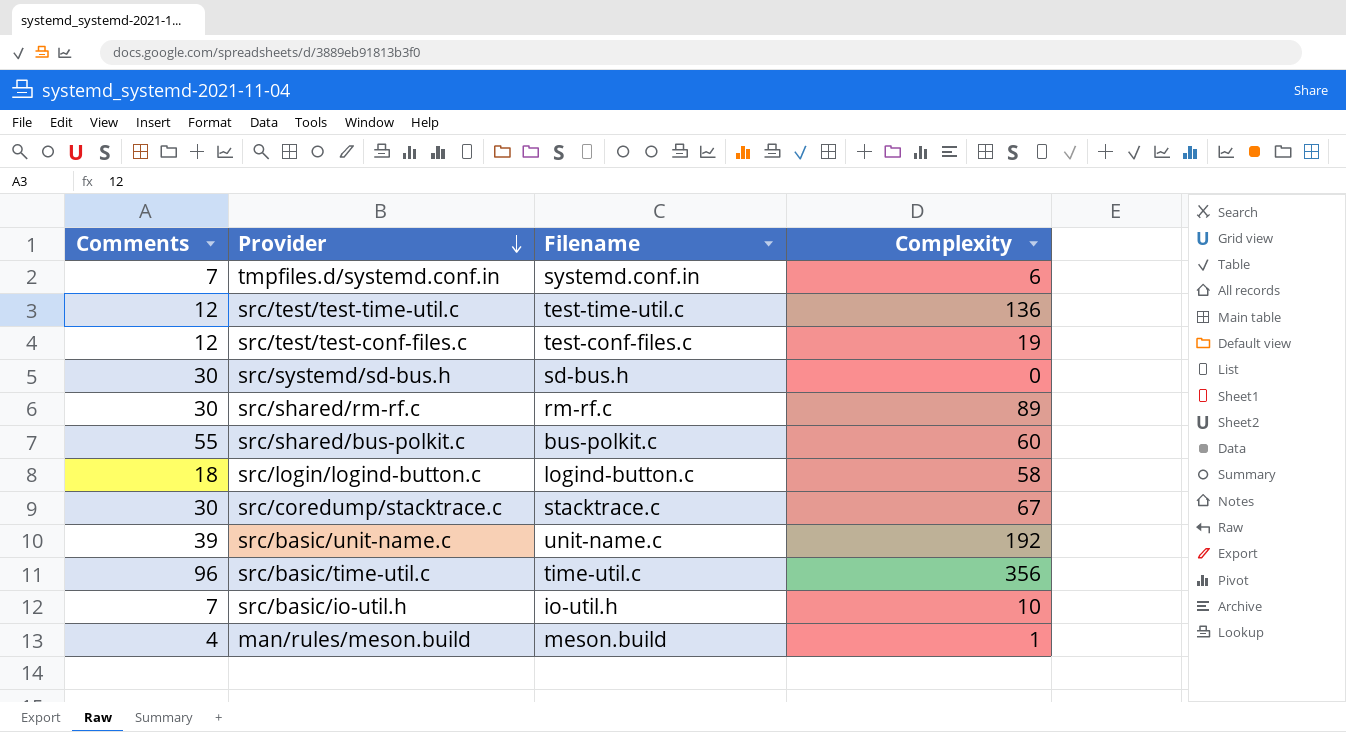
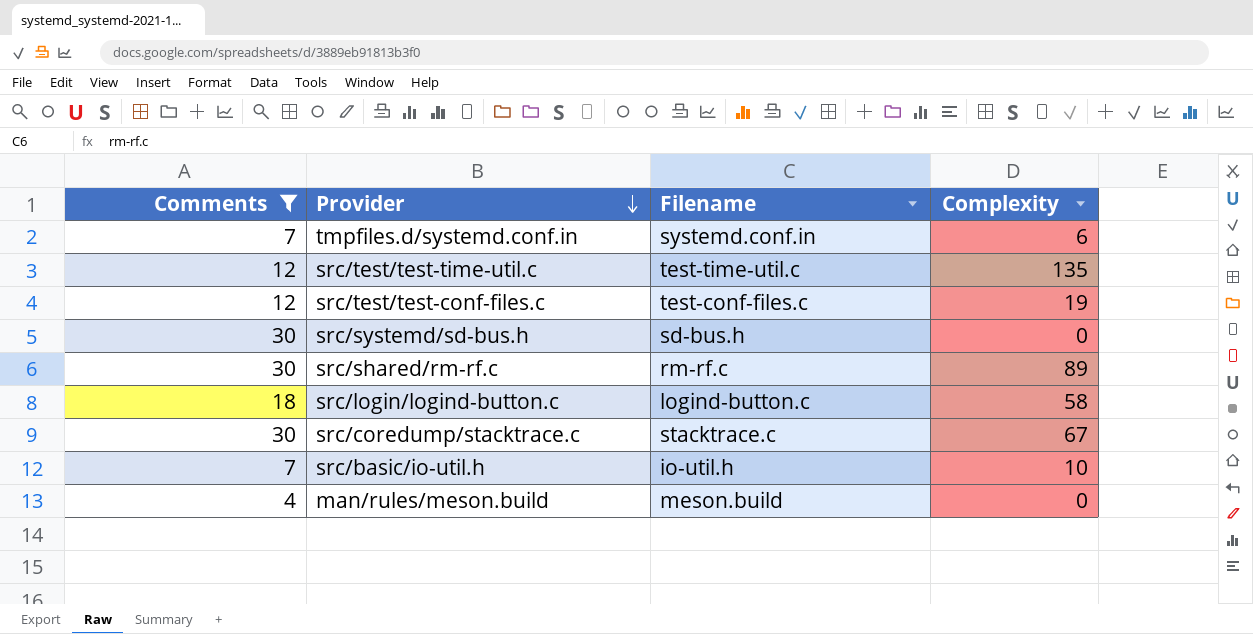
filter: none -> Comments <= 30
src/test/test-time-util.c | Complexity: 136 -> 135
man/rules/meson.build | Complexity: 1 -> 0

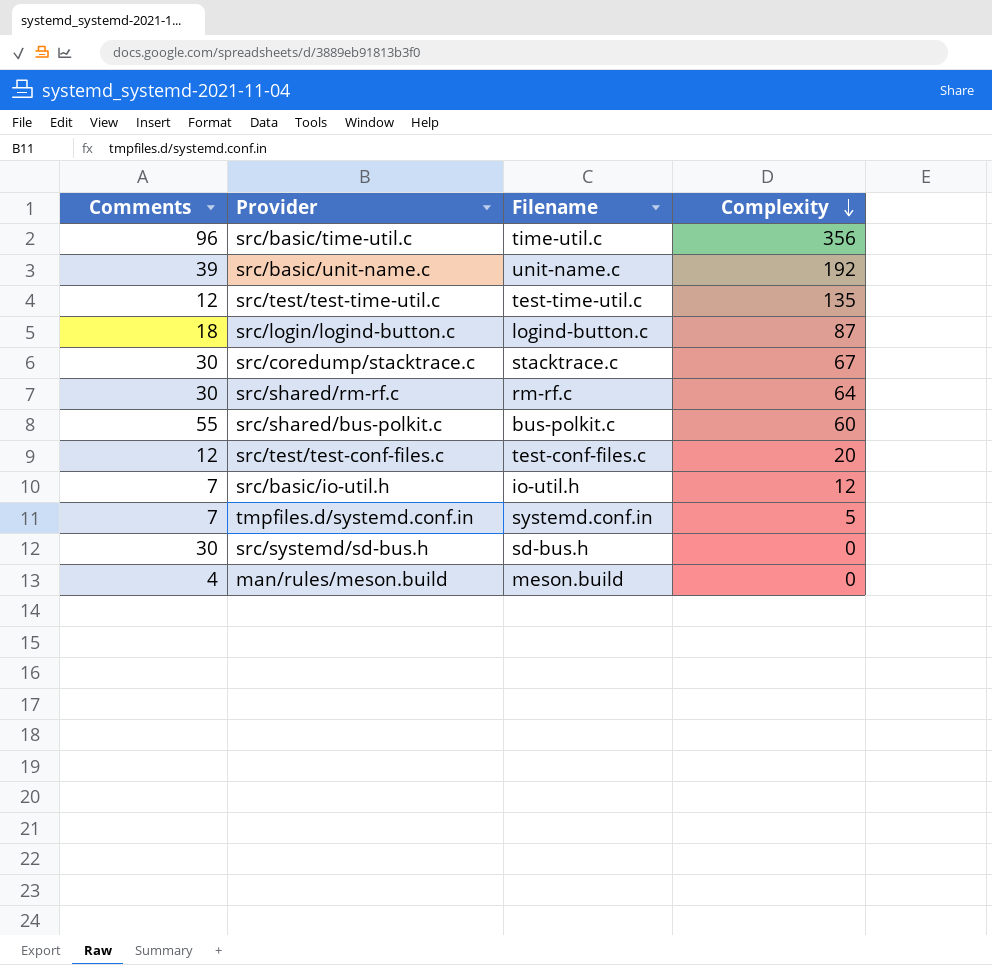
filter: Comments <= 30 -> none
row order: Provider descending -> Complexity descending
src/login/logind-button.c | Complexity: 58 -> 87
src/shared/rm-rf.c | Complexity: 89 -> 64
src/test/test-conf-files.c | Complexity: 19 -> 20
src/basic/io-util.h | Complexity: 10 -> 12
tmpfiles.d/systemd.conf.in | Complexity: 6 -> 5

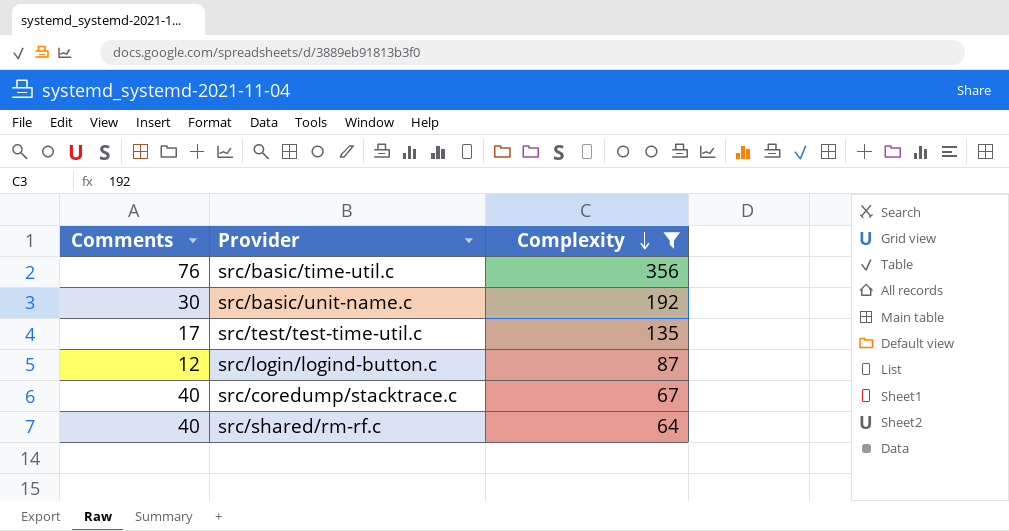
filter: none -> Complexity >= 64
column Filename | position: 3 -> none
src/basic/time-util.c | Comments: 96 -> 76
src/basic/unit-name.c | Comments: 39 -> 30
src/test/test-time-util.c | Comments: 12 -> 17
src/login/logind-button.c | Comments: 18 -> 12
src/coredump/stacktrace.c | Comments: 30 -> 40
src/shared/rm-rf.c | Comments: 30 -> 40

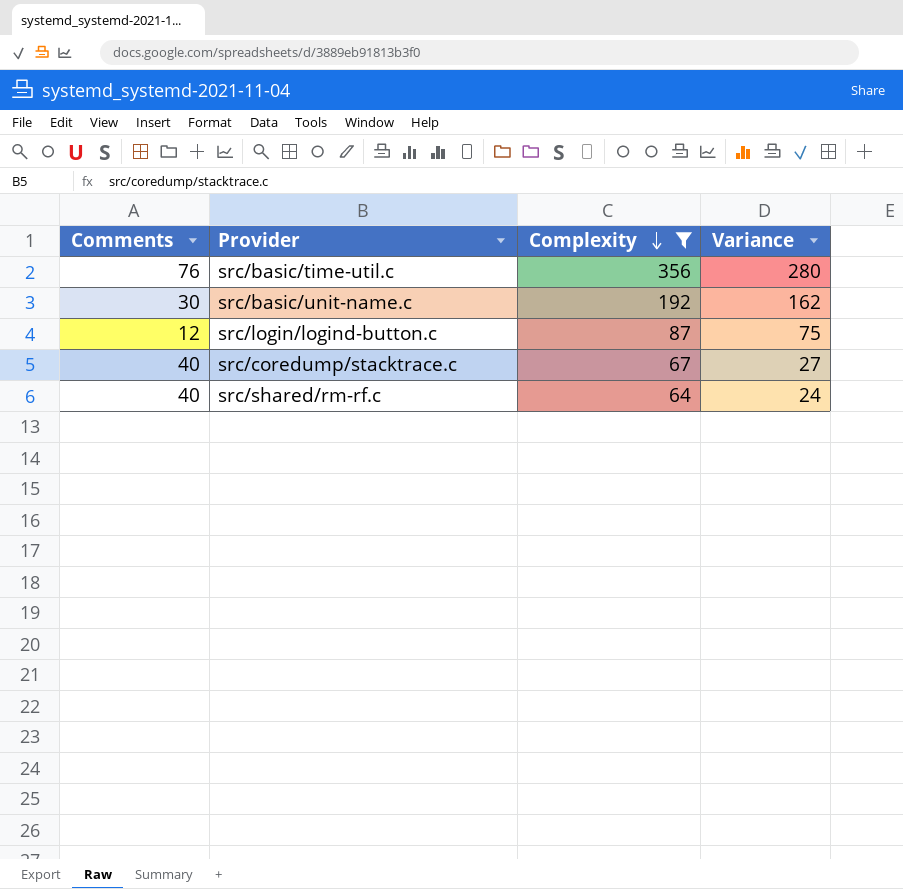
column Variance | formula: none -> [Complexity] - [Comments]
row src/test/test-time-util.c: 17 | 135 -> none

